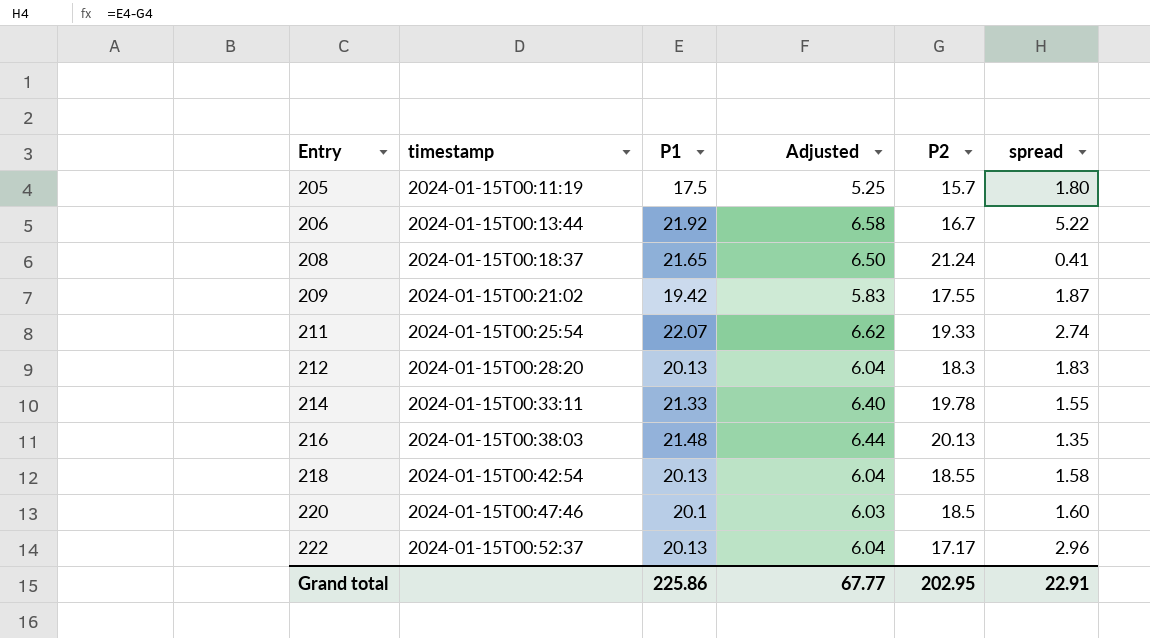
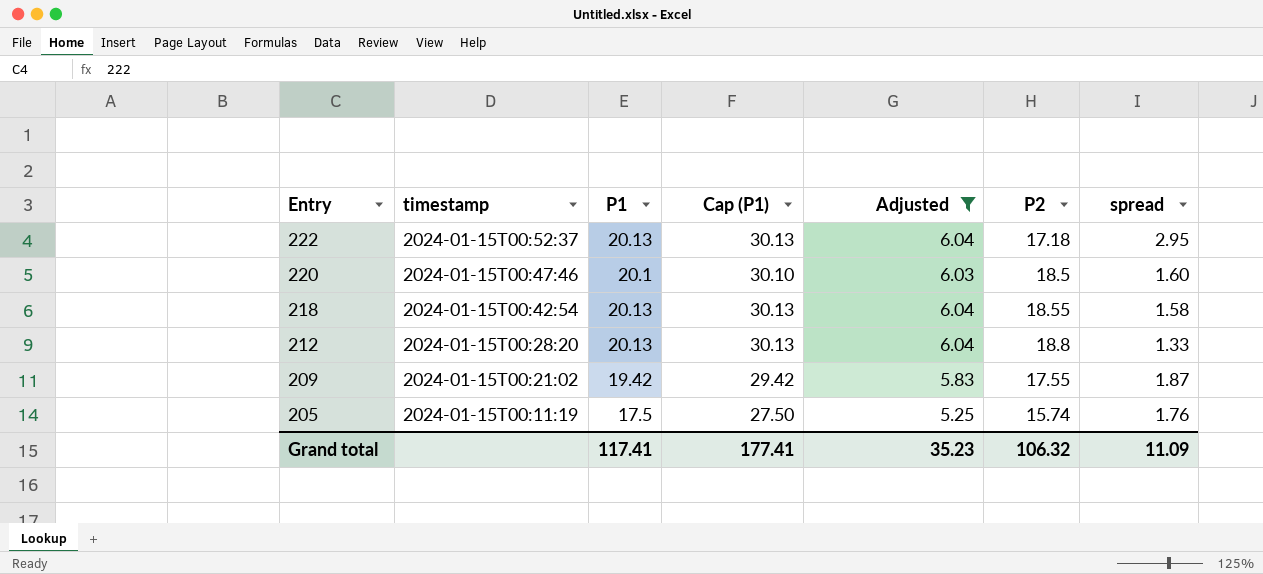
filter: none -> Adjusted <= 6.04
row order: Entry ascending -> Entry descending
column Cap (P1) | formula: none -> [P1] + 10
222 | P2: 17.17 -> 17.18
222 | spread: 2.96 -> 2.95
212 | P2: 18.3 -> 18.8
212 | spread: 1.83 -> 1.33
205 | P2: 15.7 -> 15.74
205 | spread: 1.80 -> 1.76
Grand total | P1: 225.86 -> 117.41
Grand total | Adjusted: 67.77 -> 35.23
Grand total | P2: 202.95 -> 106.32
Grand total | spread: 22.91 -> 11.09

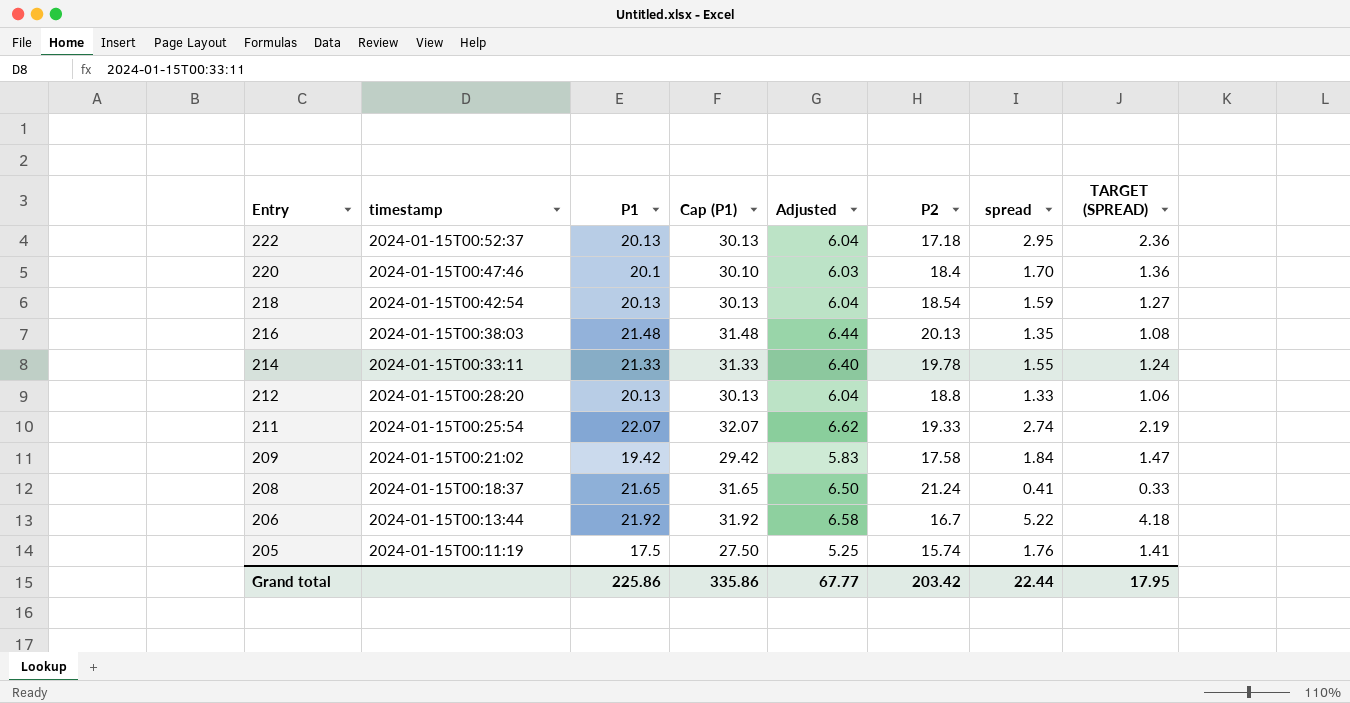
filter: Adjusted <= 6.04 -> none
column TARGET (SPREAD) | formula: none -> [spread] * 0.8
220 | P2: 18.5 -> 18.4
220 | spread: 1.60 -> 1.70
218 | P2: 18.55 -> 18.54
218 | spread: 1.58 -> 1.59
209 | P2: 17.55 -> 17.58
209 | spread: 1.87 -> 1.84
Grand total | P1: 117.41 -> 225.86
Grand total | Cap (P1): 177.41 -> 335.86
Grand total | Adjusted: 35.23 -> 67.77
Grand total | P2: 106.32 -> 203.42
Grand total | spread: 11.09 -> 22.44

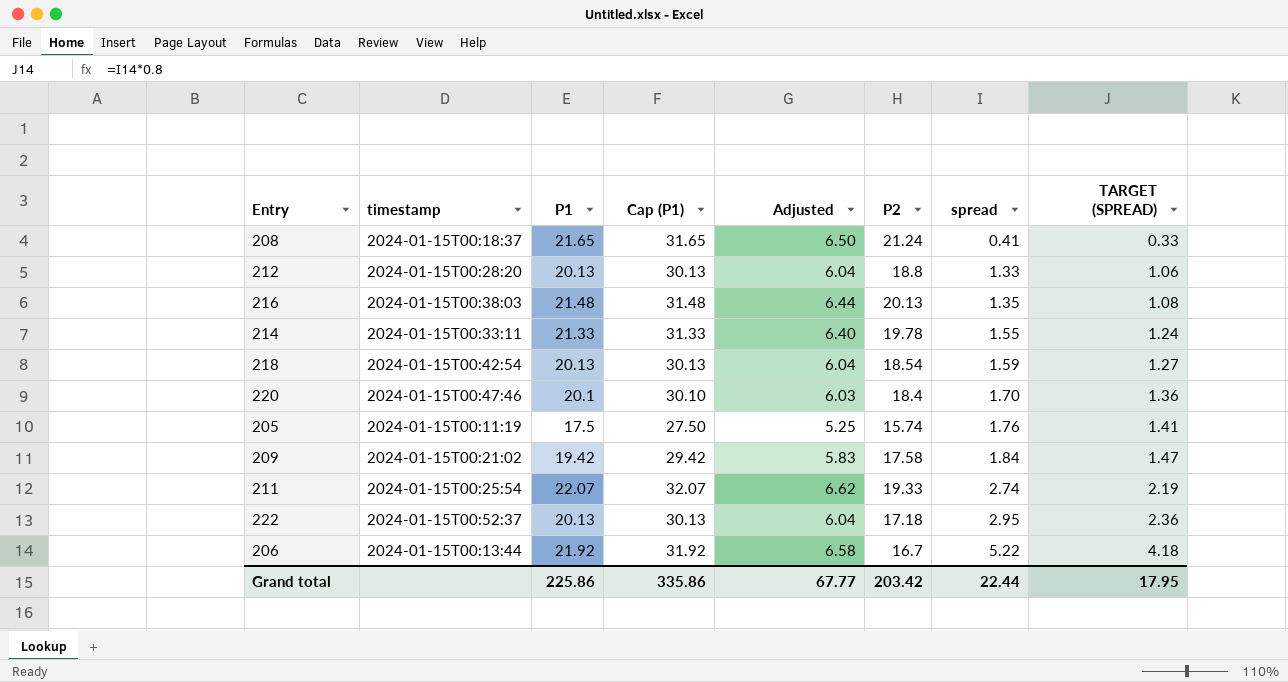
row order: Entry descending -> spread ascending

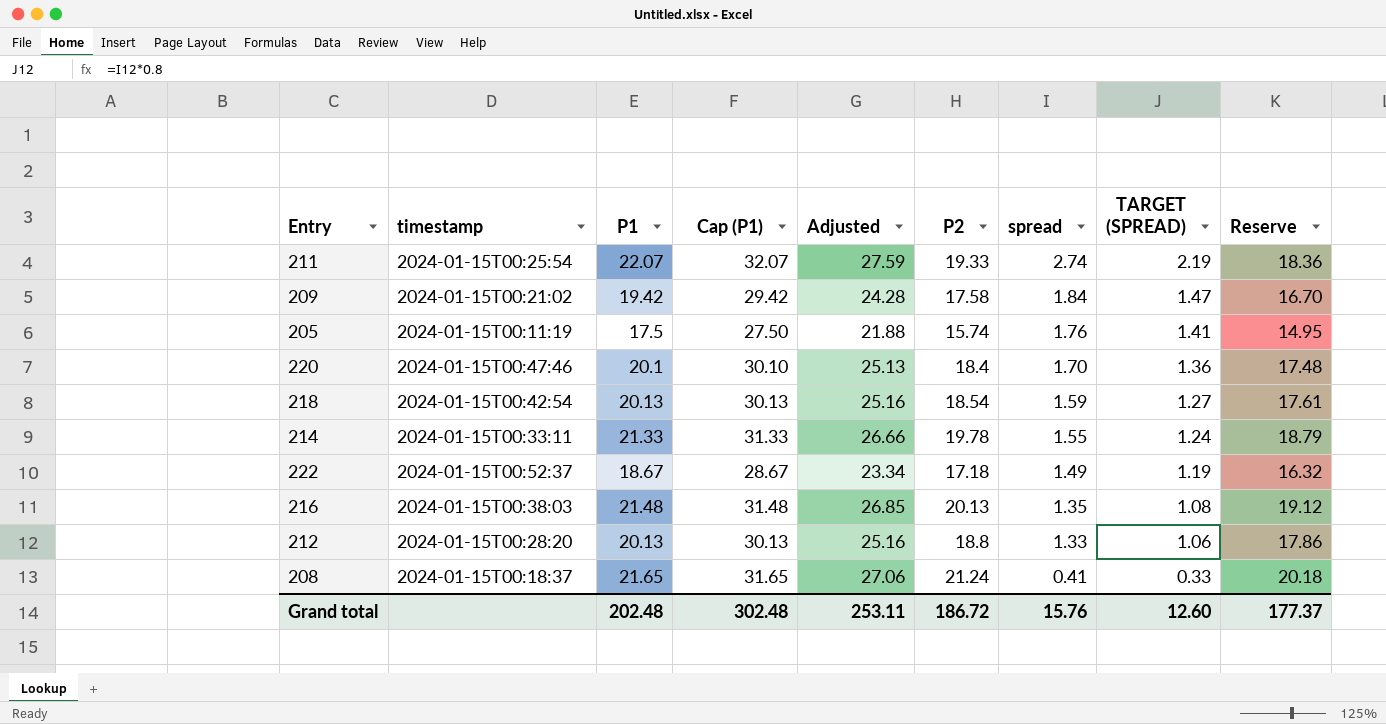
row order: spread ascending -> spread descending
column Adjusted | formula: [P1] * 0.3 -> [P1] * 1.25
column Reserve | formula: none -> [P2] * 0.95
row 206: 2024-01-15T00:13:44 | 21.92 | 31.92 | 6.58 | 16.7 | 5.22 | 4.18 -> none
222 | P1: 20.13 -> 18.67
222 | Cap (P1): 30.13 -> 28.67
222 | spread: 2.95 -> 1.49
222 | TARGET (SPREAD): 2.36 -> 1.19
Grand total | P1: 225.86 -> 202.48
Grand total | Cap (P1): 335.86 -> 302.48
Grand total | Adjusted: 67.77 -> 253.11
Grand total | P2: 203.42 -> 186.72
Grand total | spread: 22.44 -> 15.76
Grand total | TARGET (SPREAD): 17.95 -> 12.60

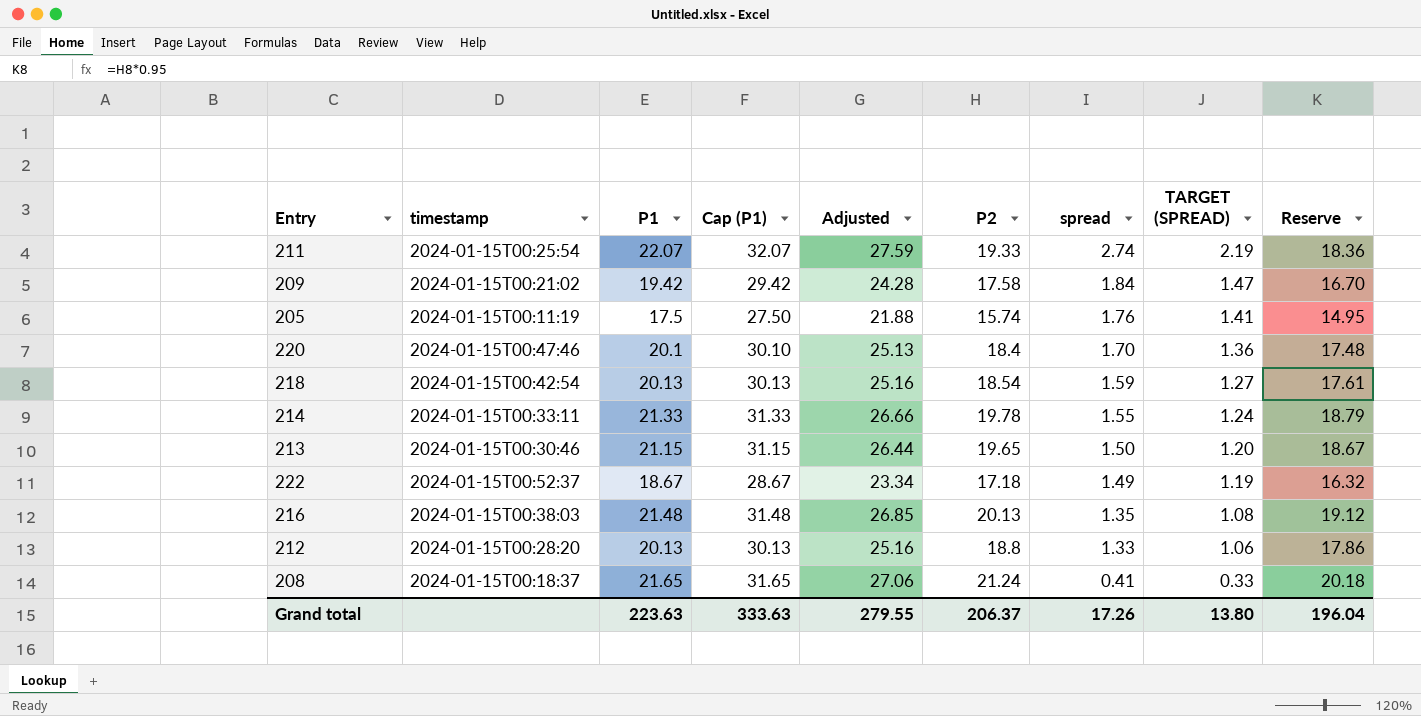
row 213: none -> 2024-01-15T00:30:46 | 21.15 | 31.15 | 26.44 | 19.65 | 1.50 | 1.20 | 18.67
Grand total | P1: 202.48 -> 223.63
Grand total | Cap (P1): 302.48 -> 333.63
Grand total | Adjusted: 253.11 -> 279.55
Grand total | P2: 186.72 -> 206.37
Grand total | spread: 15.76 -> 17.26
Grand total | TARGET (SPREAD): 12.60 -> 13.80
Grand total | Reserve: 177.37 -> 196.04

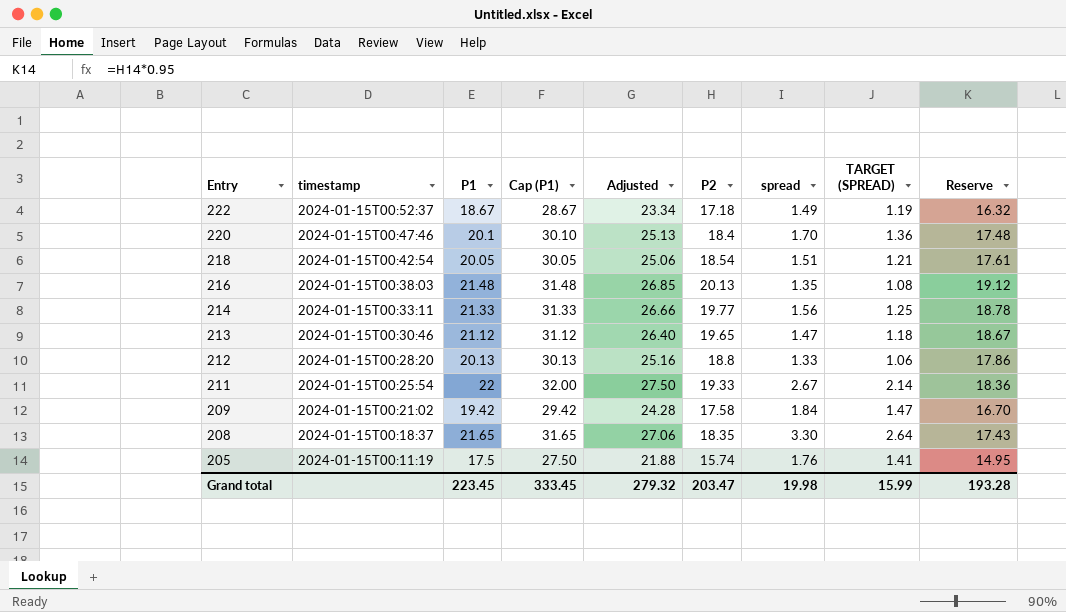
row order: spread descending -> Entry descending
218 | P1: 20.13 -> 20.05
218 | Cap (P1): 30.13 -> 30.05
218 | Adjusted: 25.16 -> 25.06
218 | spread: 1.59 -> 1.51
218 | TARGET (SPREAD): 1.27 -> 1.21
214 | P2: 19.78 -> 19.77
214 | spread: 1.55 -> 1.56
214 | TARGET (SPREAD): 1.24 -> 1.25
214 | Reserve: 18.79 -> 18.78
213 | P1: 21.15 -> 21.12
213 | Cap (P1): 31.15 -> 31.12
213 | Adjusted: 26.44 -> 26.40
213 | spread: 1.50 -> 1.47
213 | TARGET (SPREAD): 1.20 -> 1.18
211 | P1: 22.07 -> 22
211 | Cap (P1): 32.07 -> 32.00
211 | Adjusted: 27.59 -> 27.50
211 | spread: 2.74 -> 2.67
211 | TARGET (SPREAD): 2.19 -> 2.14
208 | P2: 21.24 -> 18.35
208 | spread: 0.41 -> 3.30
208 | TARGET (SPREAD): 0.33 -> 2.64
208 | Reserve: 20.18 -> 17.43
Grand total | P1: 223.63 -> 223.45
Grand total | Cap (P1): 333.63 -> 333.45
Grand total | Adjusted: 279.55 -> 279.32
Grand total | P2: 206.37 -> 203.47
Grand total | spread: 17.26 -> 19.98
Grand total | TARGET (SPREAD): 13.80 -> 15.99
Grand total | Reserve: 196.04 -> 193.28

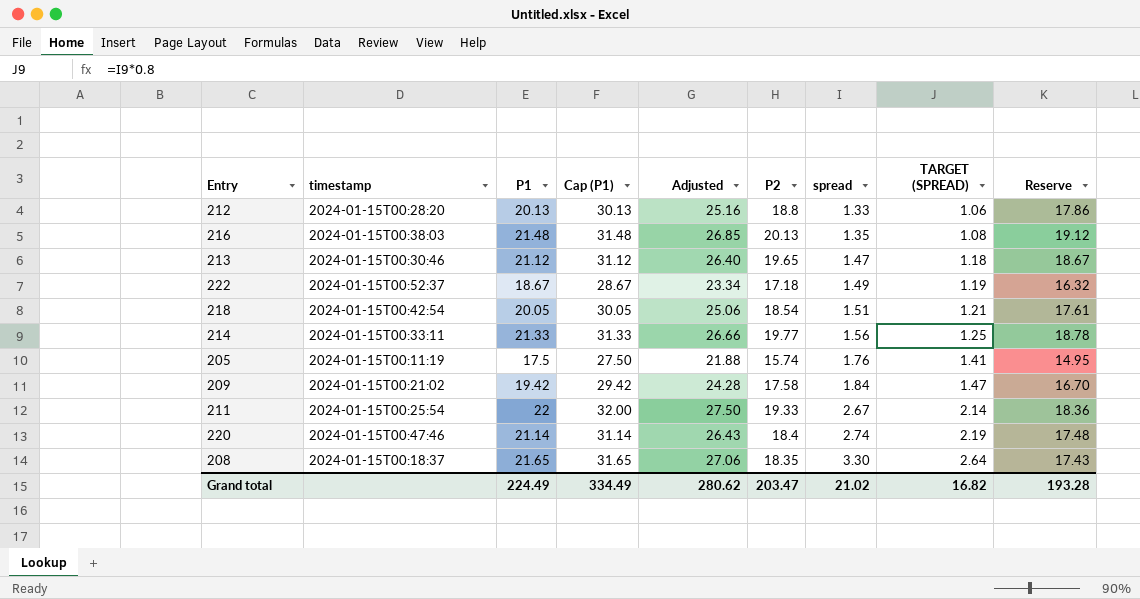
row order: Entry descending -> spread ascending
220 | P1: 20.1 -> 21.14
220 | Cap (P1): 30.10 -> 31.14
220 | Adjusted: 25.13 -> 26.43
220 | spread: 1.70 -> 2.74
220 | TARGET (SPREAD): 1.36 -> 2.19
Grand total | P1: 223.45 -> 224.49
Grand total | Cap (P1): 333.45 -> 334.49
Grand total | Adjusted: 279.32 -> 280.62
Grand total | spread: 19.98 -> 21.02
Grand total | TARGET (SPREAD): 15.99 -> 16.82

